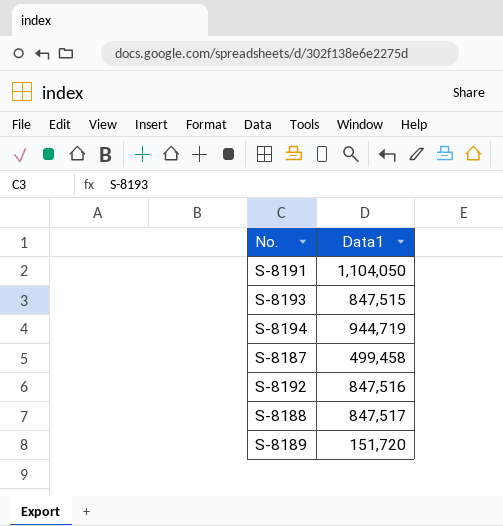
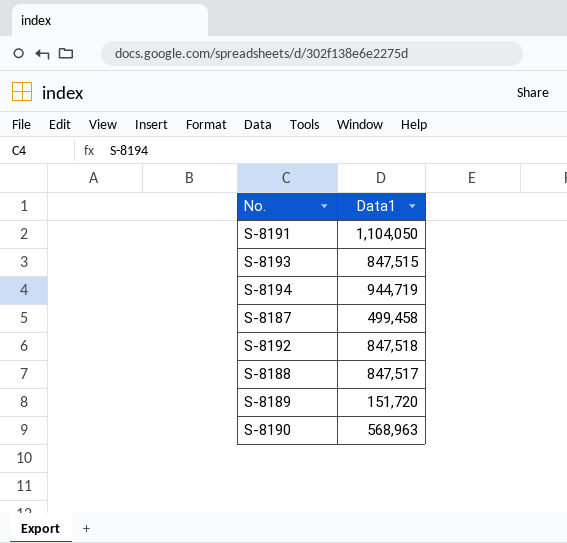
S-8192 | Data1: 847,516 -> 847,518
row S-8190: none -> 568,963

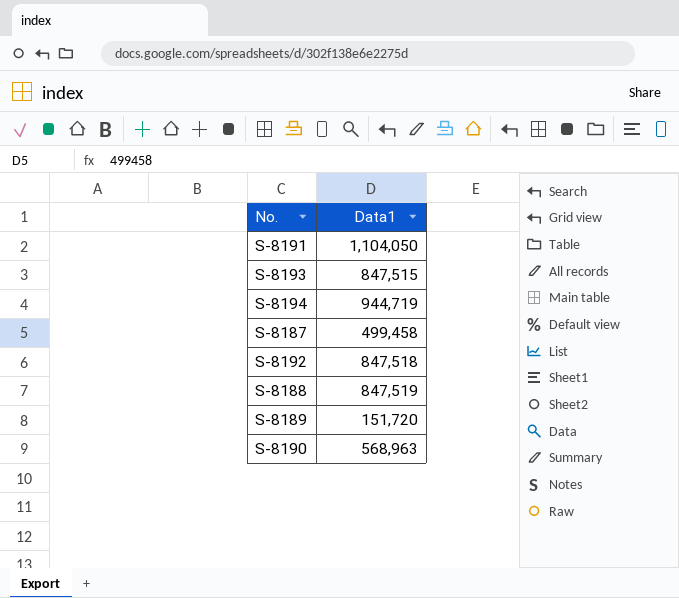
S-8188 | Data1: 847,517 -> 847,519

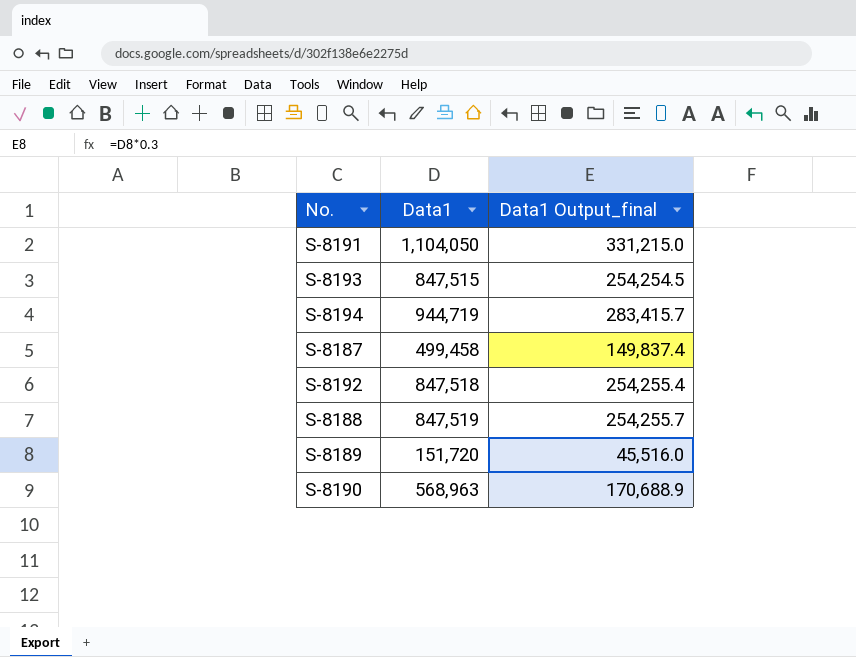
column Data1 Output_final | formula: none -> [Data1] * 0.3

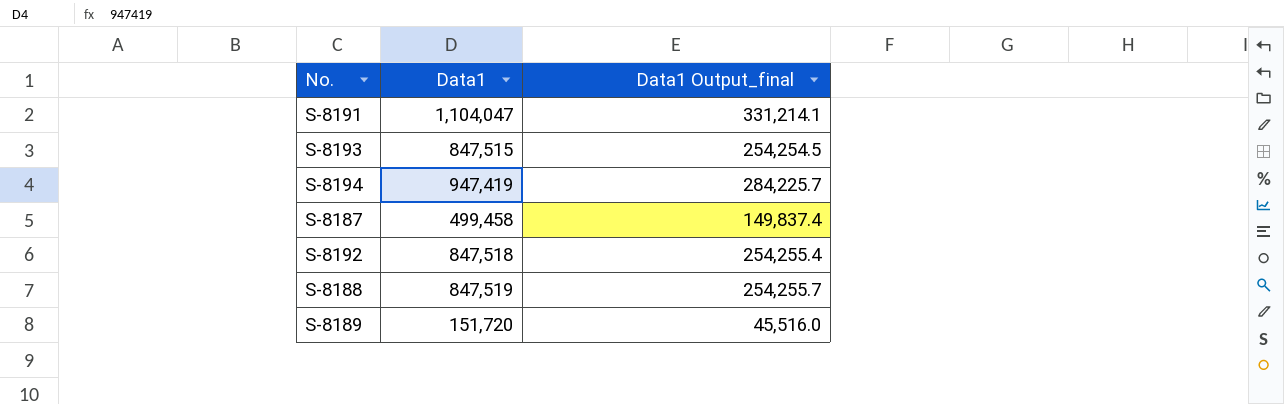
row S-8190: 568,963 | 170,688.9 -> none
S-8191 | Data1: 1,104,050 -> 1,104,047
S-8191 | Data1 Output_final: 331,215.0 -> 331,214.1
S-8194 | Data1: 944,719 -> 947,419
S-8194 | Data1 Output_final: 283,415.7 -> 284,225.7

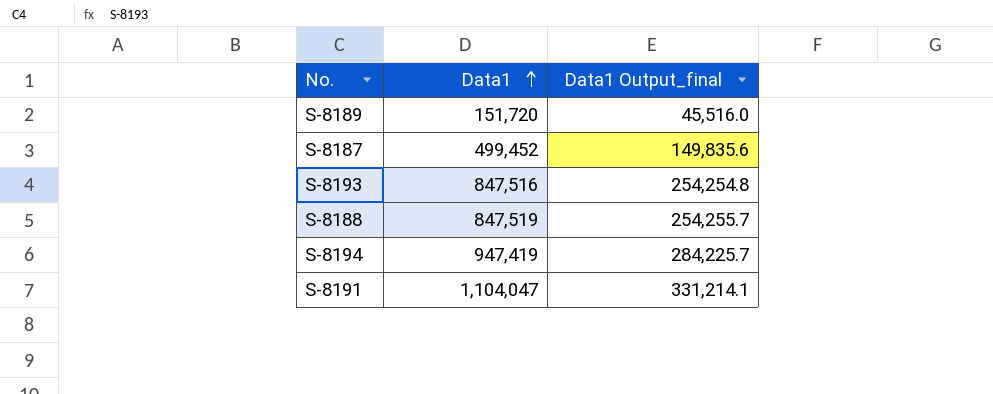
row order: none -> Data1 ascending
row S-8192: 847,518 | 254,255.4 -> none
S-8187 | Data1: 499,458 -> 499,452
S-8187 | Data1 Output_final: 149,837.4 -> 149,835.6
S-8193 | Data1: 847,515 -> 847,516
S-8193 | Data1 Output_final: 254,254.5 -> 254,254.8

